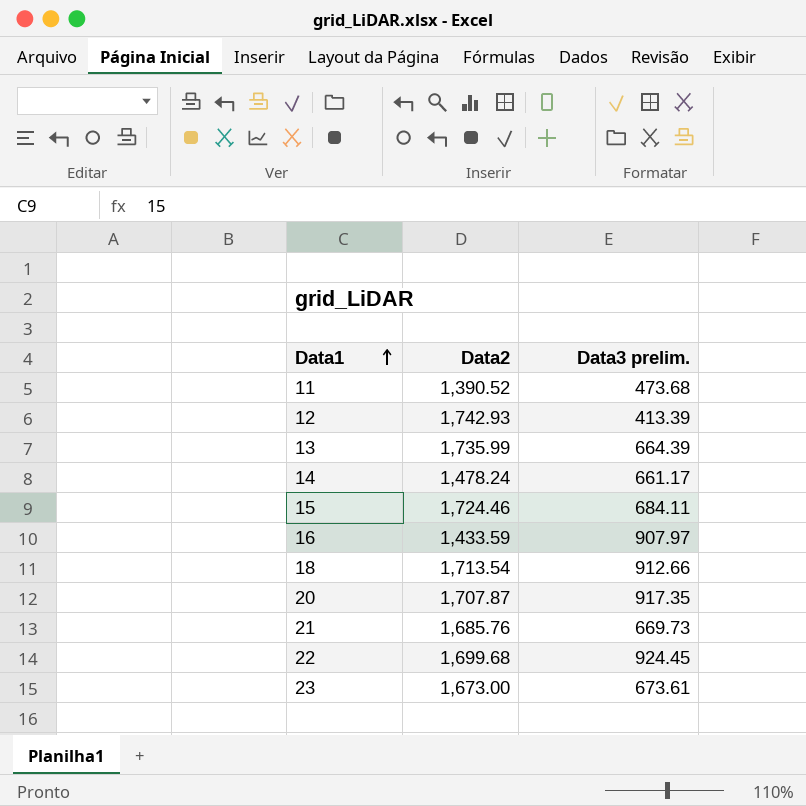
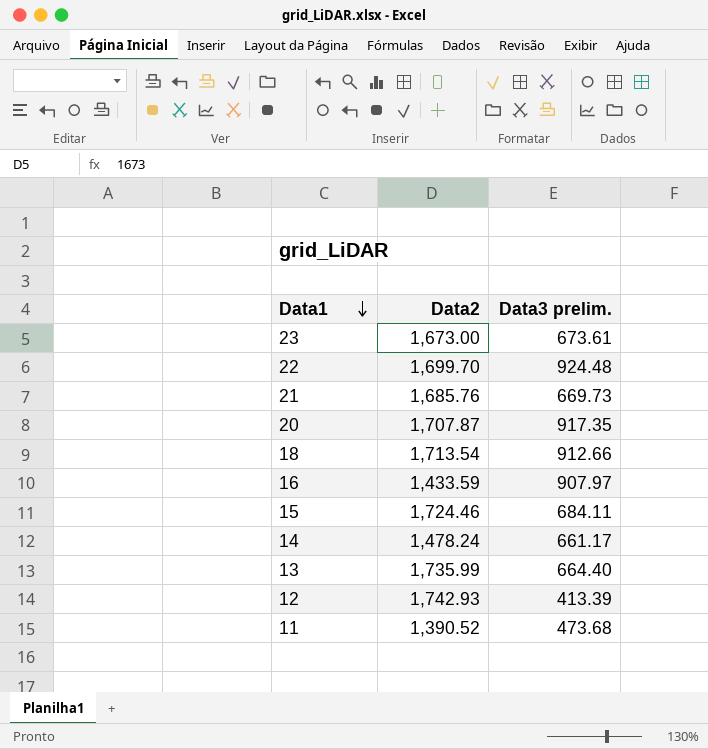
row order: Data1 ascending -> Data1 descending
22 | Data2: 1,699.68 -> 1,699.70
22 | Data3 prelim.: 924.45 -> 924.48
13 | Data3 prelim.: 664.39 -> 664.40

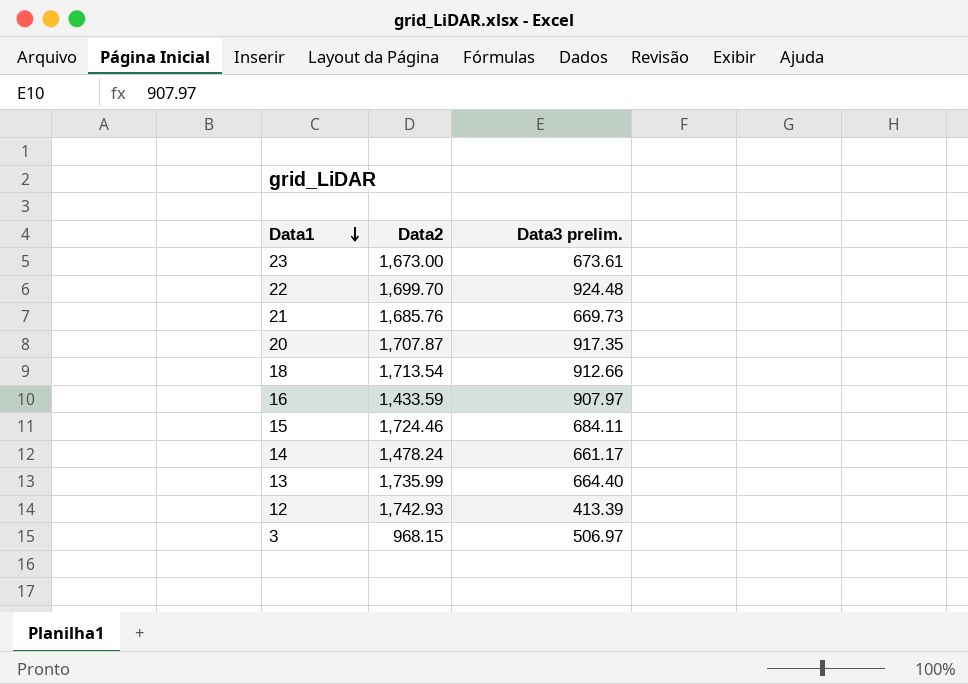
row 11: 1,390.52 | 473.68 -> none
row 3: none -> 968.15 | 506.97

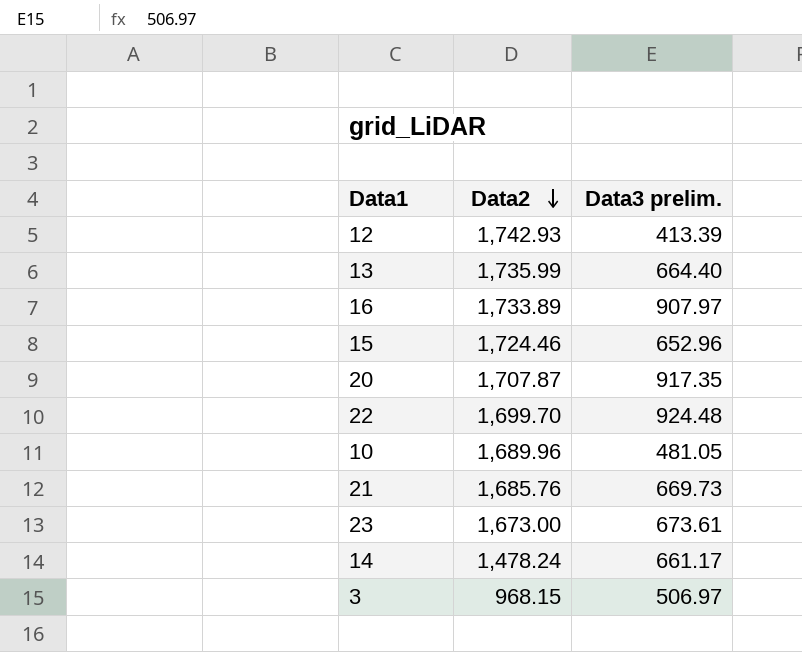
row order: Data1 descending -> Data2 descending
row 18: 1,713.54 | 912.66 -> none
16 | Data2: 1,433.59 -> 1,733.89
15 | Data3 prelim.: 684.11 -> 652.96
row 10: none -> 1,689.96 | 481.05

